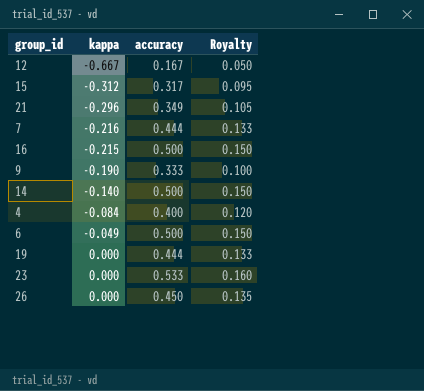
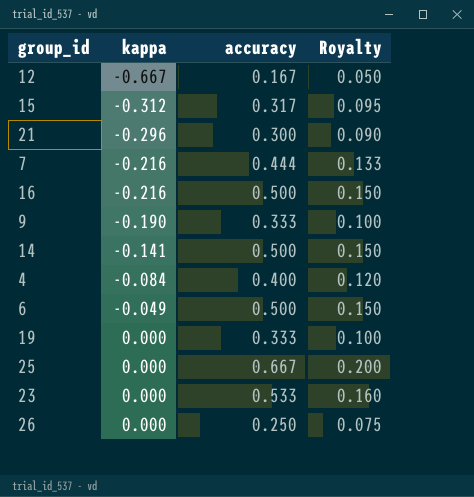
21 | accuracy: 0.349 -> 0.300
21 | Royalty: 0.105 -> 0.090
16 | kappa: -0.215 -> -0.216
14 | kappa: -0.140 -> -0.141
19 | accuracy: 0.444 -> 0.333
19 | Royalty: 0.133 -> 0.100
row 25: none -> 0.000 | 0.667 | 0.200
26 | accuracy: 0.450 -> 0.250
26 | Royalty: 0.135 -> 0.075

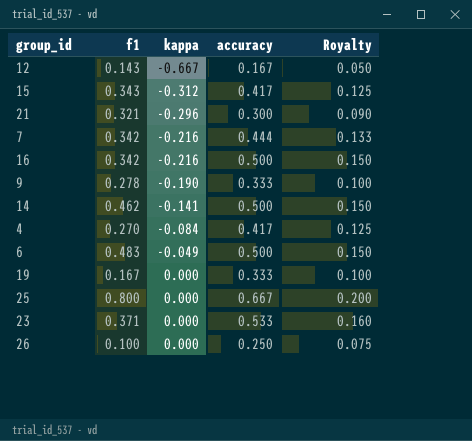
column f1 | position: none -> 2
15 | accuracy: 0.317 -> 0.417
15 | Royalty: 0.095 -> 0.125
4 | accuracy: 0.400 -> 0.417
4 | Royalty: 0.120 -> 0.125

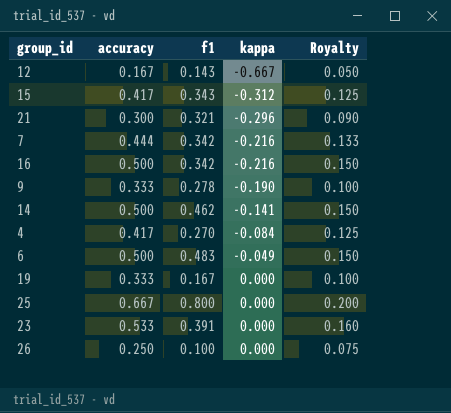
column accuracy | position: 4 -> 2
23 | f1: 0.371 -> 0.391

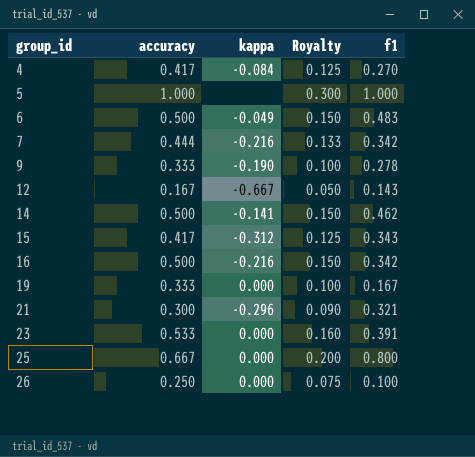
row order: kappa ascending -> group_id ascending
column f1 | position: 3 -> 5
row 5: none -> 1.000 | none | 0.300 | 1.000

